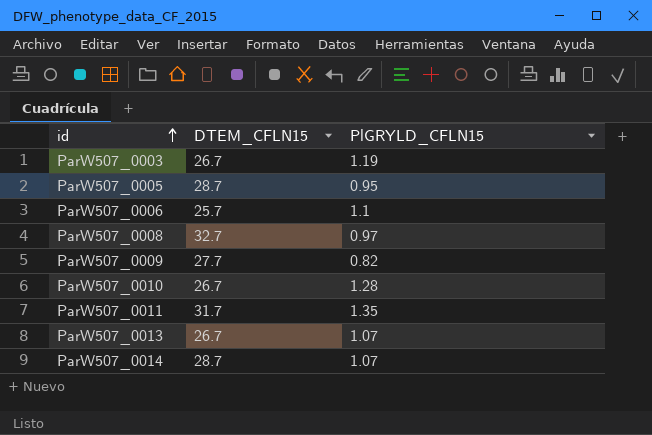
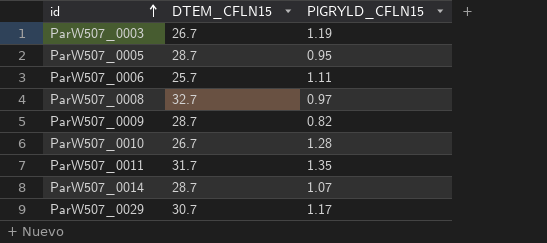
row ParW507_0013: 26.7 | 1.07 -> none
ParW507_0006 | PlGRYLD_CFLN15: 1.1 -> 1.11
ParW507_0009 | DTEM_CFLN15: 27.7 -> 28.7
row ParW507_0029: none -> 30.7 | 1.17

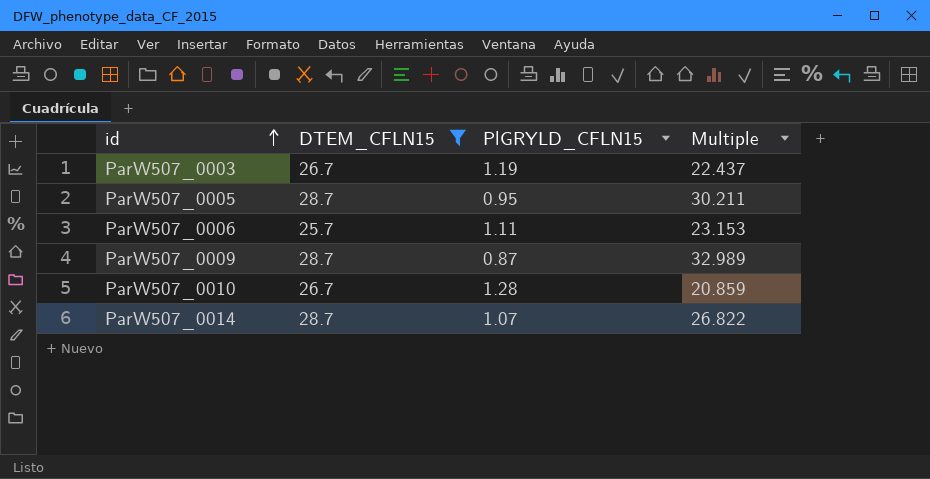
filter: none -> DTEM_CFLN15 <= 28.7
column Multiple | formula: none -> [DTEM_CFLN15] / [PlGRYLD_CFLN15]
ParW507_0009 | PlGRYLD_CFLN15: 0.82 -> 0.87

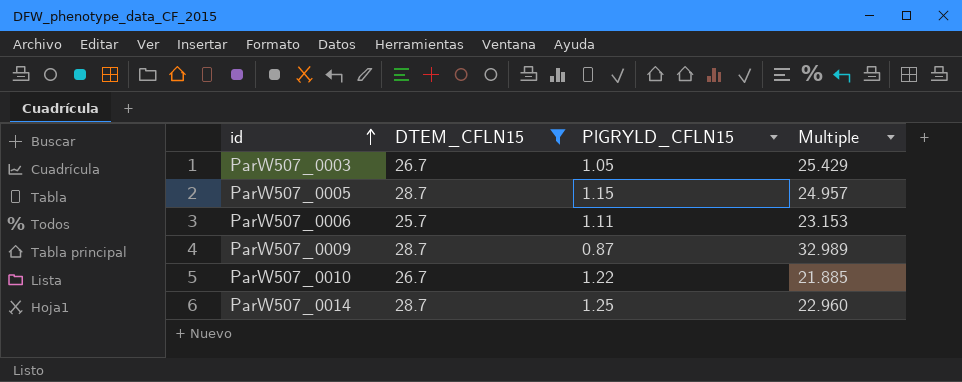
ParW507_0003 | PlGRYLD_CFLN15: 1.19 -> 1.05
ParW507_0003 | Multiple: 22.437 -> 25.429
ParW507_0005 | PlGRYLD_CFLN15: 0.95 -> 1.15
ParW507_0005 | Multiple: 30.211 -> 24.957
ParW507_0010 | PlGRYLD_CFLN15: 1.28 -> 1.22
ParW507_0010 | Multiple: 20.859 -> 21.885
ParW507_0014 | PlGRYLD_CFLN15: 1.07 -> 1.25
ParW507_0014 | Multiple: 26.822 -> 22.960

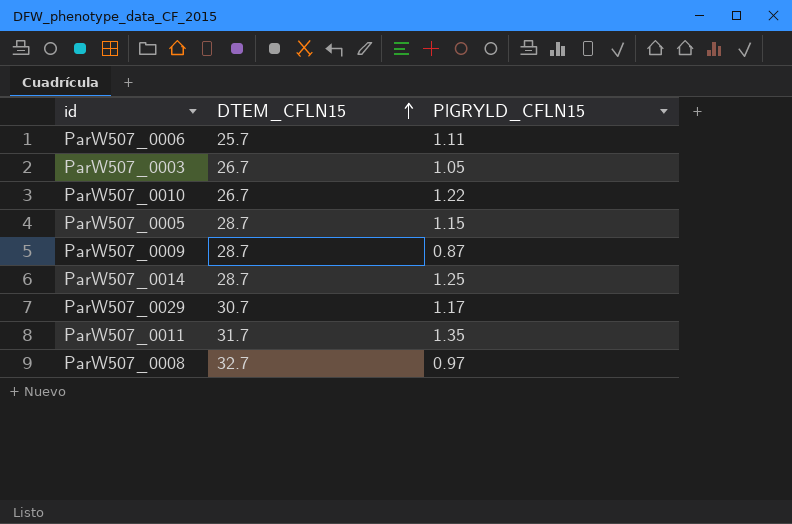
filter: DTEM_CFLN15 <= 28.7 -> none
row order: id ascending -> DTEM_CFLN15 ascending
column Multiple | formula: [DTEM_CFLN15] / [PlGRYLD_CFLN15] -> none

